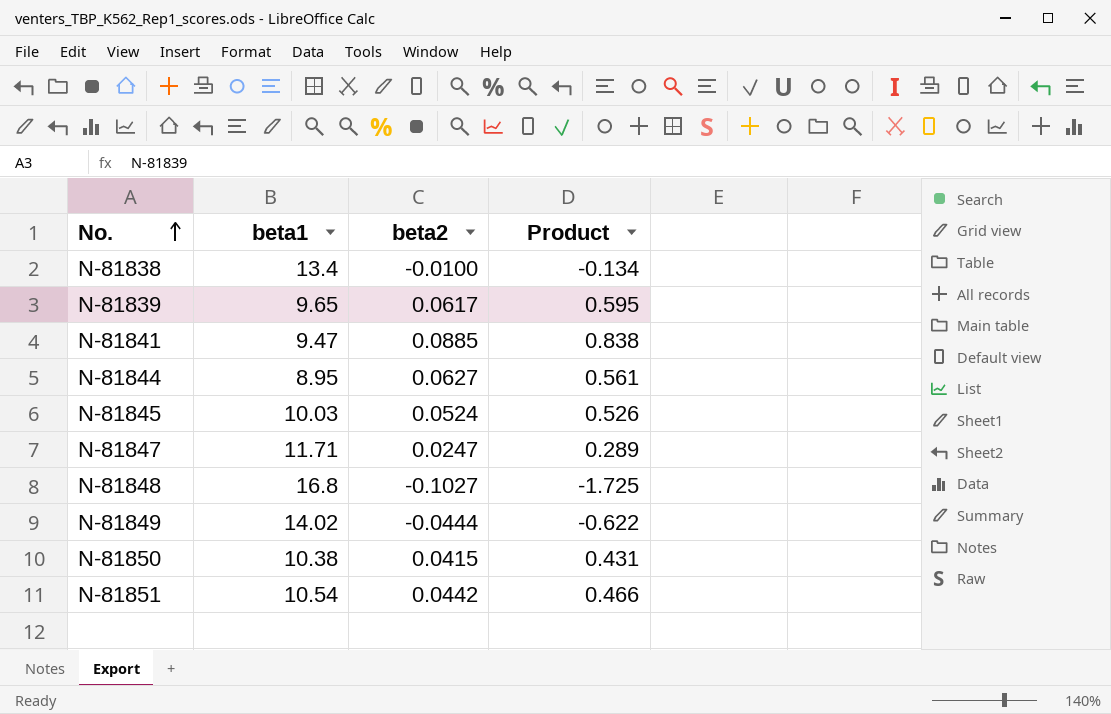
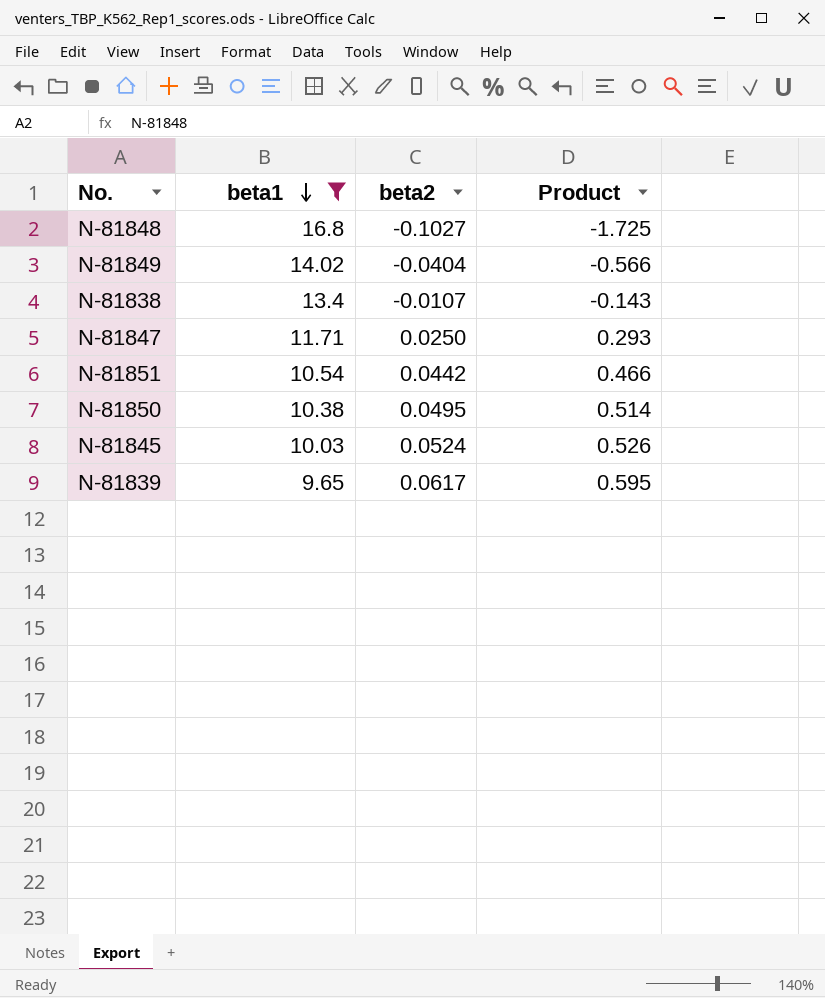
filter: none -> beta1 >= 9.65
row order: No. ascending -> beta1 descending
N-81849 | beta2: -0.0444 -> -0.0404
N-81849 | Product: -0.622 -> -0.566
N-81838 | beta2: -0.0100 -> -0.0107
N-81838 | Product: -0.134 -> -0.143
N-81847 | beta2: 0.0247 -> 0.0250
N-81847 | Product: 0.289 -> 0.293
N-81850 | beta2: 0.0415 -> 0.0495
N-81850 | Product: 0.431 -> 0.514

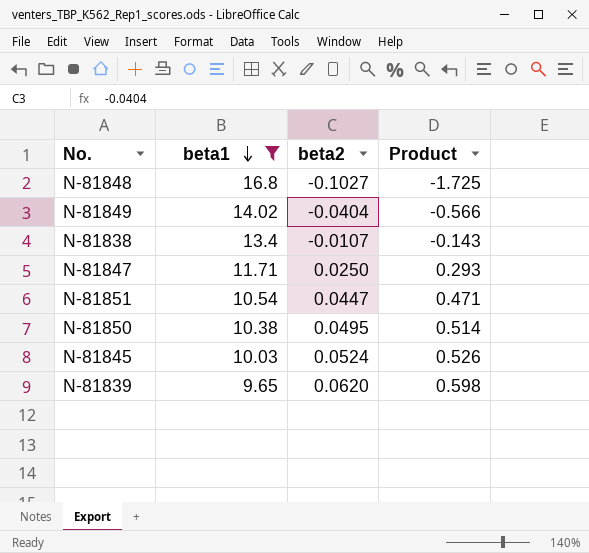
N-81851 | beta2: 0.0442 -> 0.0447
N-81851 | Product: 0.466 -> 0.471
N-81839 | beta2: 0.0617 -> 0.0620
N-81839 | Product: 0.595 -> 0.598

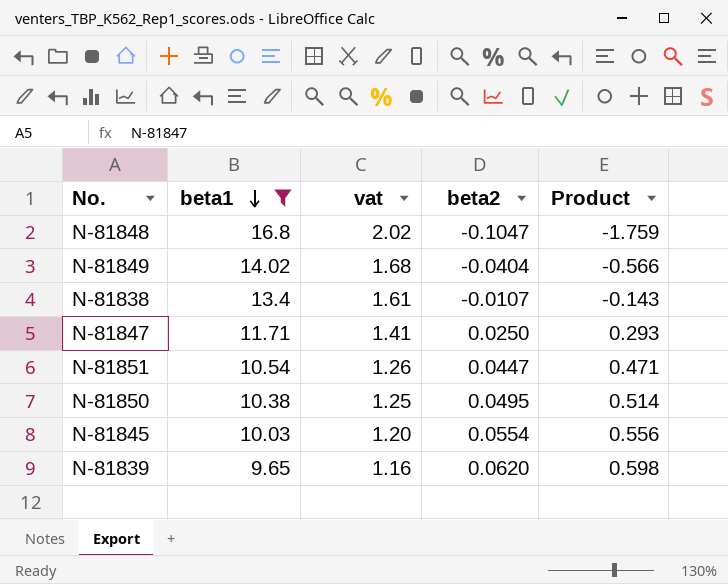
column vat | formula: none -> [beta1] * 0.12
N-81848 | beta2: -0.1027 -> -0.1047
N-81848 | Product: -1.725 -> -1.759
N-81845 | beta2: 0.0524 -> 0.0554
N-81845 | Product: 0.526 -> 0.556

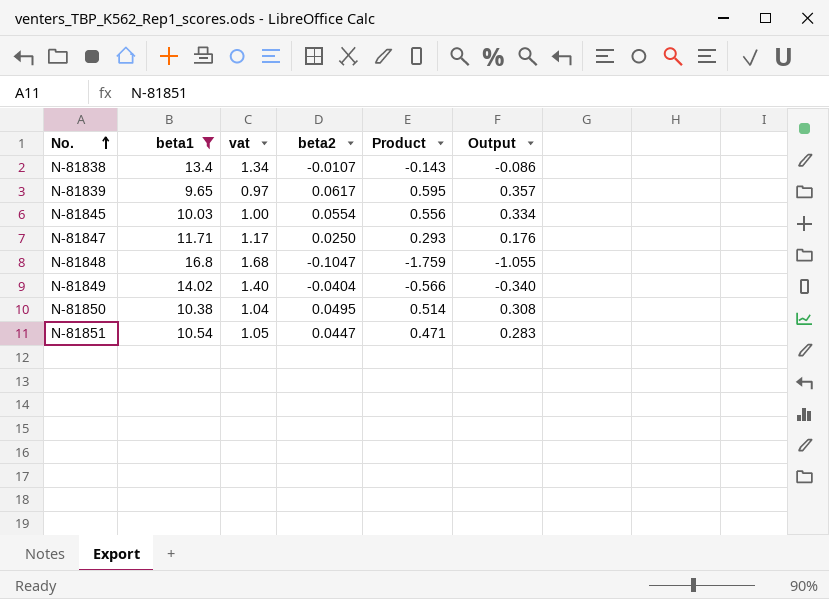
row order: beta1 descending -> No. ascending
column vat | formula: [beta1] * 0.12 -> [beta1] * 0.1
column Output | formula: none -> [Product] * 0.6
N-81839 | beta2: 0.0620 -> 0.0617
N-81839 | Product: 0.598 -> 0.595

